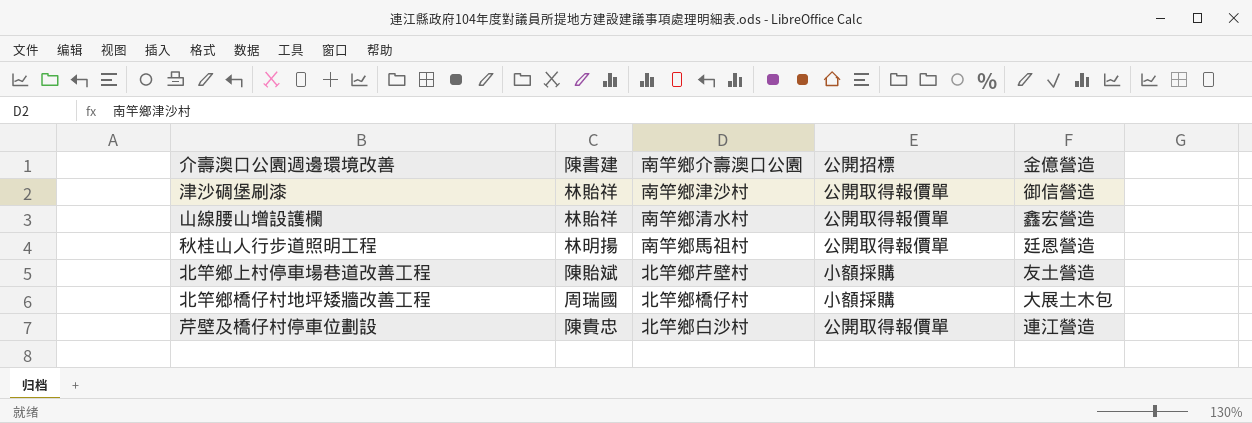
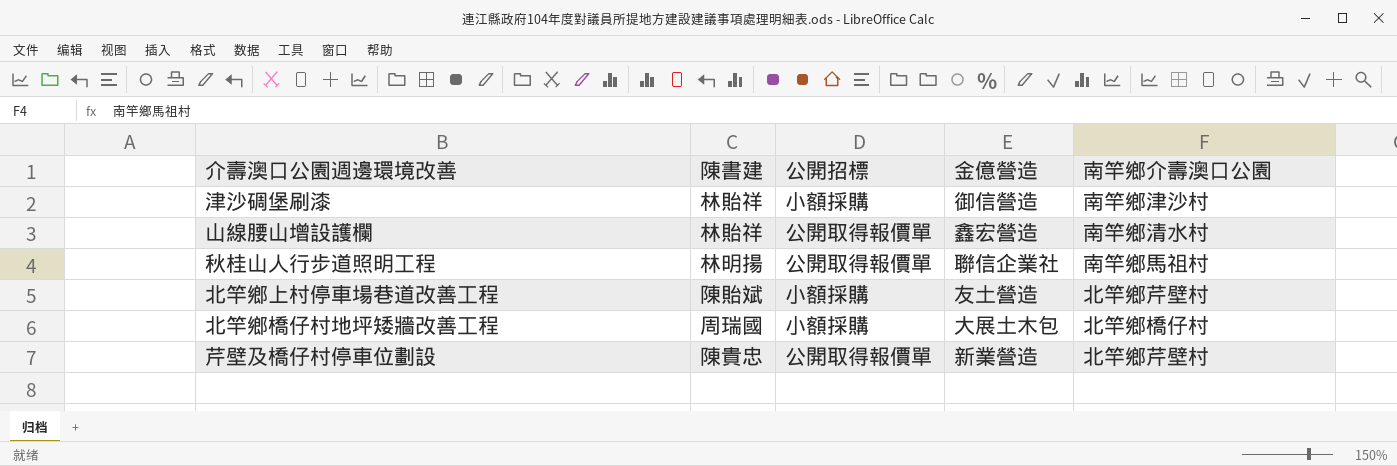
column 南竿鄉介壽澳口公園 | position: 3 -> 5
津沙碉堡刷漆 | 公開招標: 公開取得報價單 -> 小額採購
秋桂山人行步道照明工程 | 金億營造: 廷恩營造 -> 聯信企業社
芹壁及橋仔村停車位劃設 | 金億營造: 連江營造 -> 新業營造
芹壁及橋仔村停車位劃設 | 南竿鄉介壽澳口公園: 北竿鄉白沙村 -> 北竿鄉芹壁村

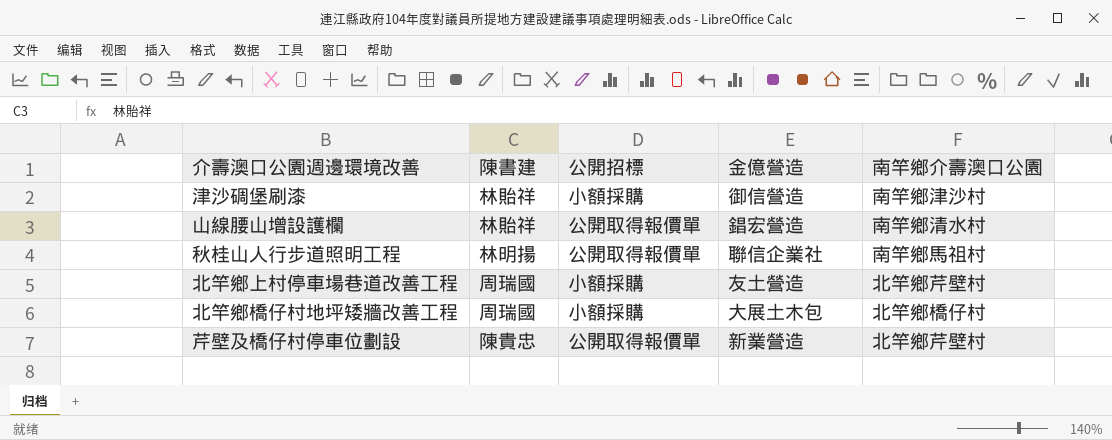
山線腰山增設護欄 | 金億營造: 鑫宏營造 -> 錩宏營造
北竿鄉上村停車場巷道改善工程 | 陳書建: 陳貽斌 -> 周瑞國

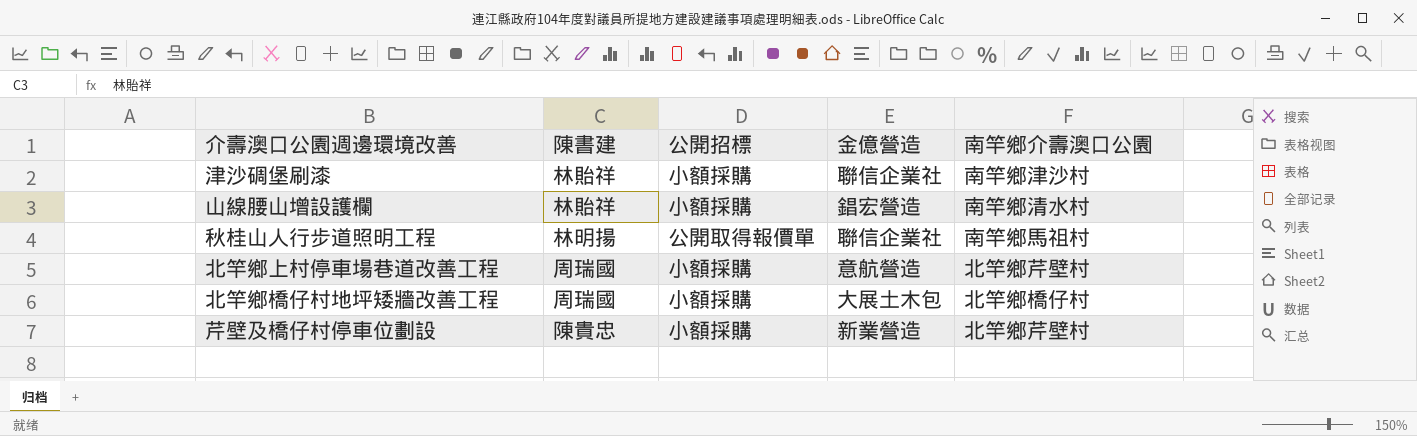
津沙碉堡刷漆 | 金億營造: 御信營造 -> 聯信企業社
山線腰山增設護欄 | 公開招標: 公開取得報價單 -> 小額採購
北竿鄉上村停車場巷道改善工程 | 金億營造: 友土營造 -> 意航營造
芹壁及橋仔村停車位劃設 | 公開招標: 公開取得報價單 -> 小額採購

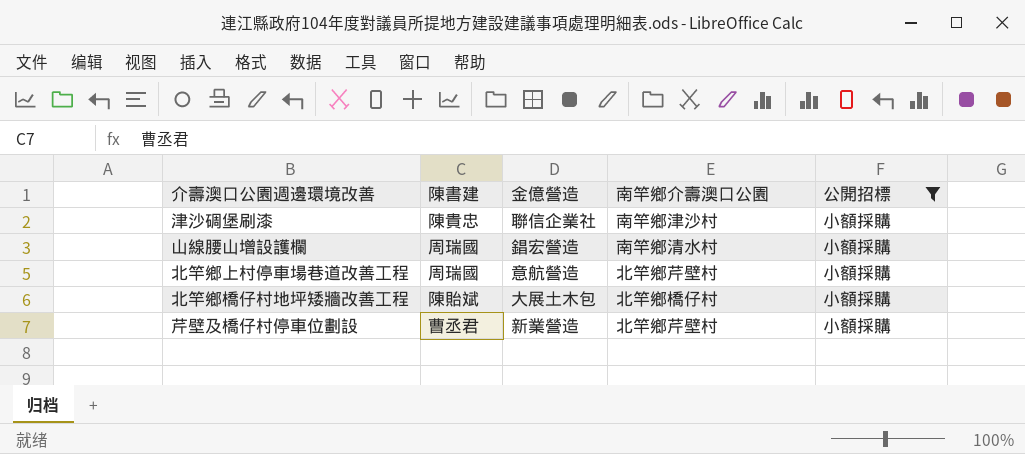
filter: none -> 公開招標 = 小額採購
column 公開招標 | position: 3 -> 5
津沙碉堡刷漆 | 陳書建: 林貽祥 -> 陳貴忠
山線腰山增設護欄 | 陳書建: 林貽祥 -> 周瑞國
北竿鄉橋仔村地坪矮牆改善工程 | 陳書建: 周瑞國 -> 陳貽斌
芹壁及橋仔村停車位劃設 | 陳書建: 陳貴忠 -> 曹丞君

